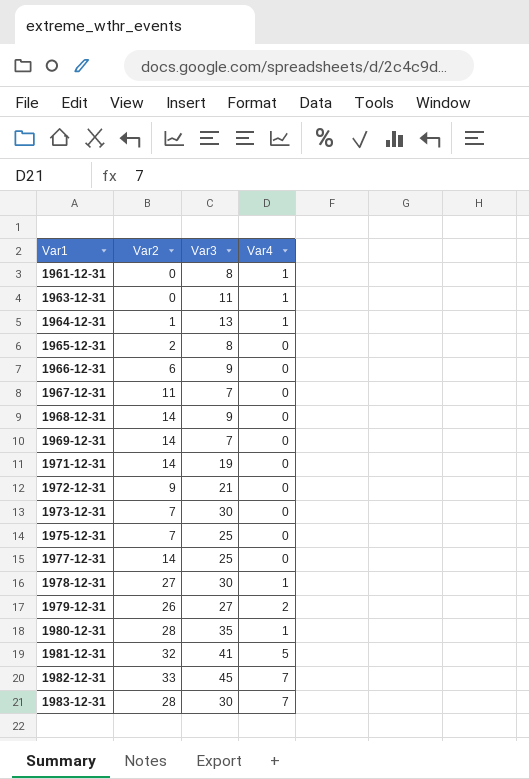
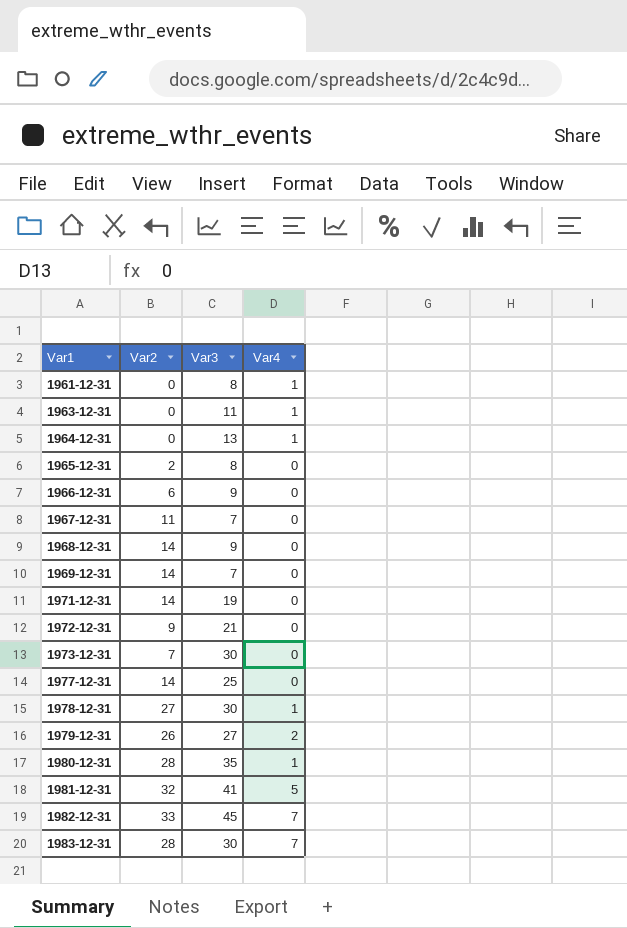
row 1975-12-31: 7 | 25 | 0 -> none
1964-12-31 | Var2: 1 -> 0

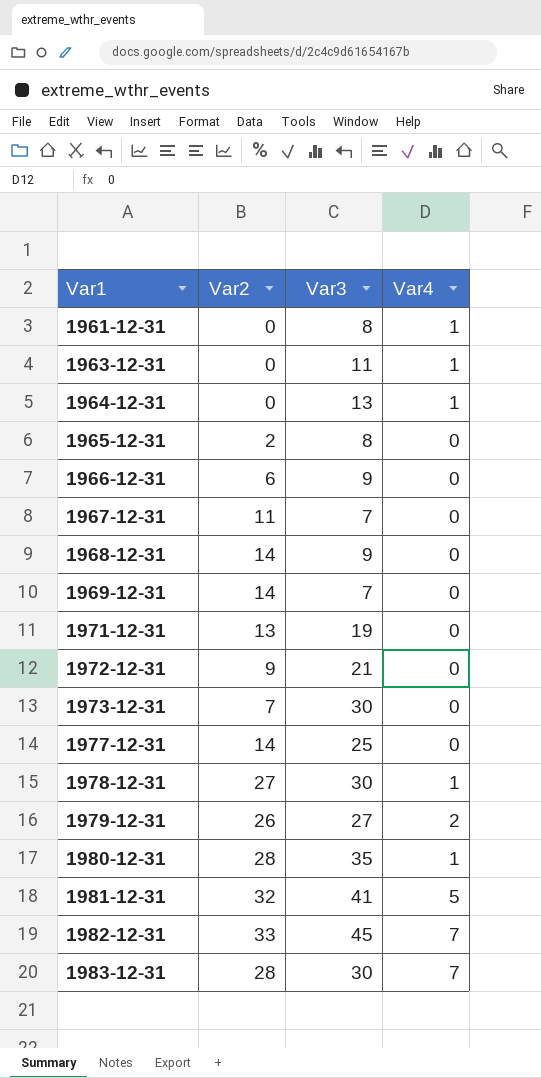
1971-12-31 | Var2: 14 -> 13

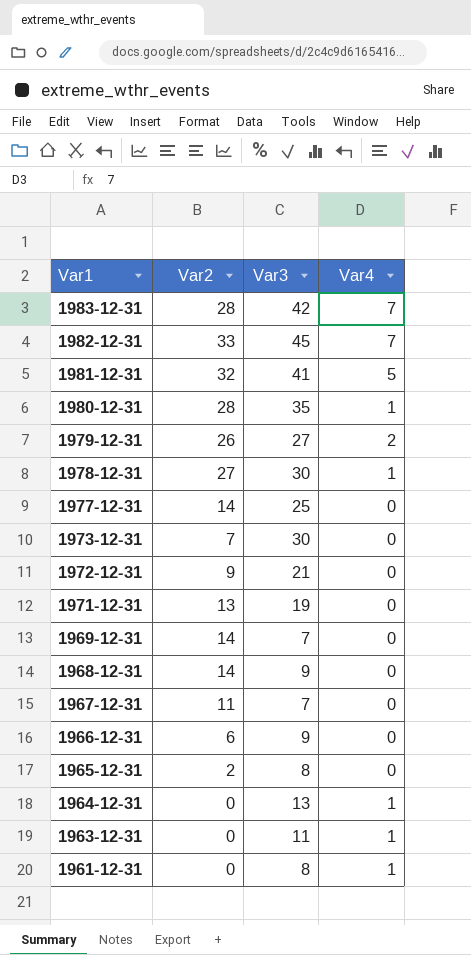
row order: Var1 ascending -> Var1 descending
1983-12-31 | Var3: 30 -> 42

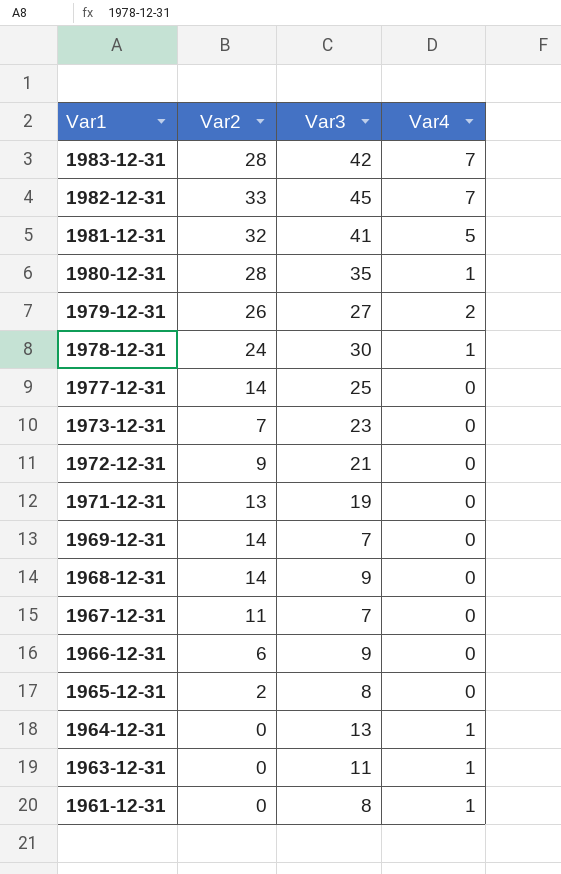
1978-12-31 | Var2: 27 -> 24
1973-12-31 | Var3: 30 -> 23

